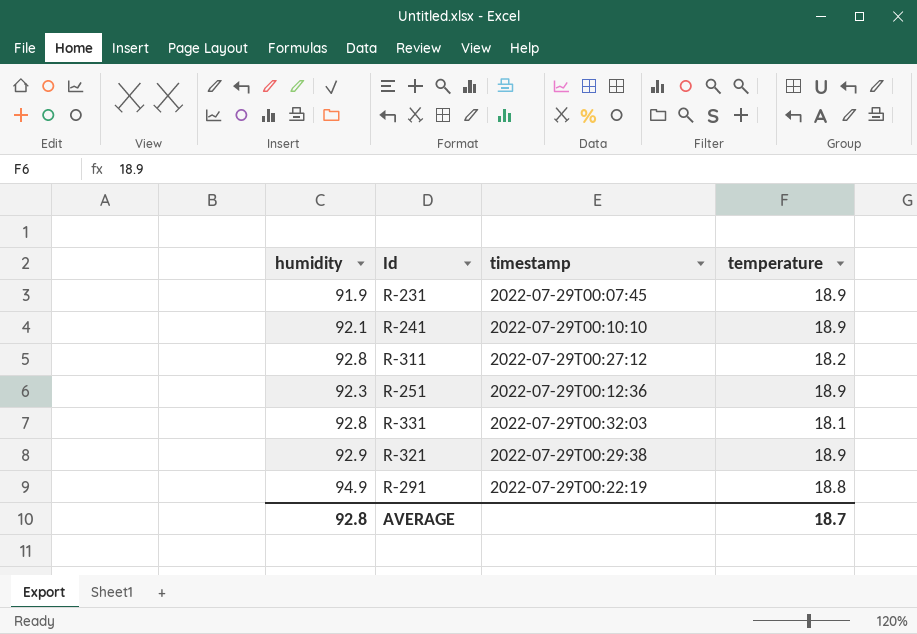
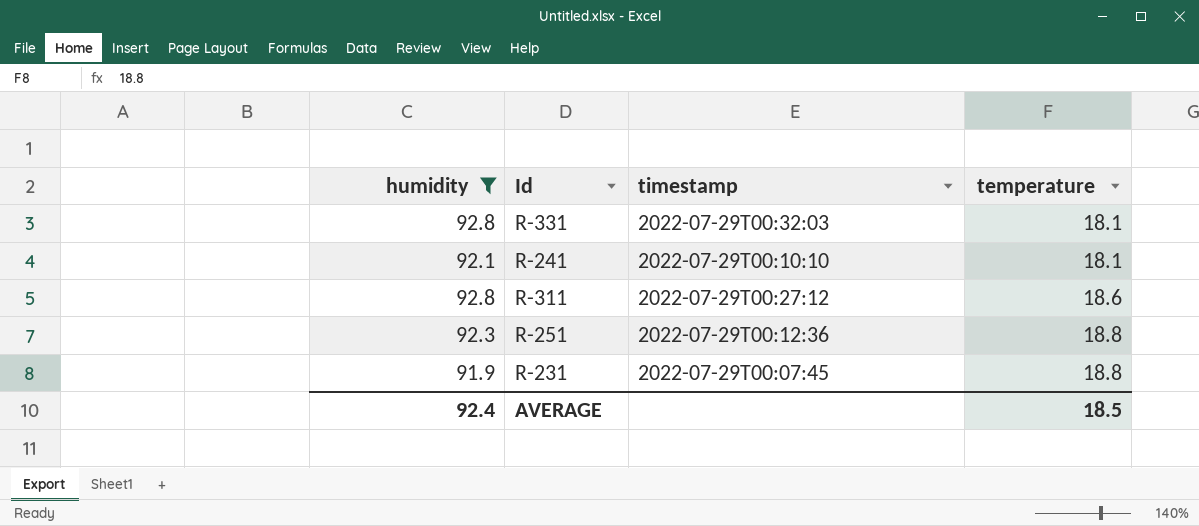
filter: none -> humidity <= 92.8
row order: none -> temperature ascending
R-241 | temperature: 18.9 -> 18.1
R-311 | temperature: 18.2 -> 18.6
R-251 | temperature: 18.9 -> 18.8
R-231 | temperature: 18.9 -> 18.8
AVERAGE | humidity: 92.8 -> 92.4
AVERAGE | temperature: 18.7 -> 18.5

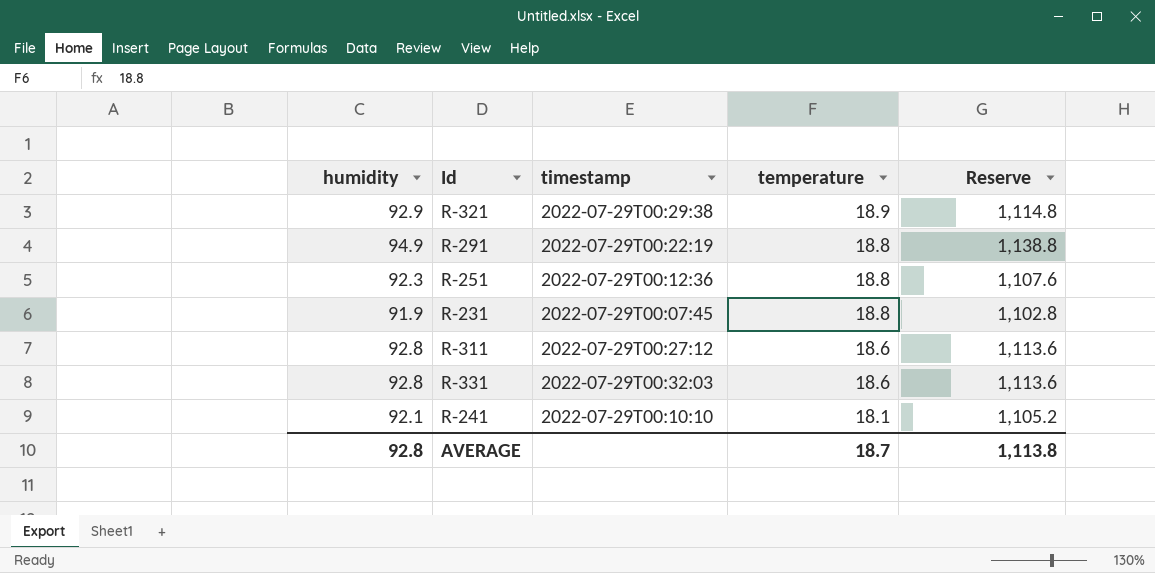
filter: humidity <= 92.8 -> none
row order: temperature ascending -> temperature descending
column Reserve | formula: none -> [humidity] * 12
R-331 | temperature: 18.1 -> 18.6
AVERAGE | humidity: 92.4 -> 92.8
AVERAGE | temperature: 18.5 -> 18.7

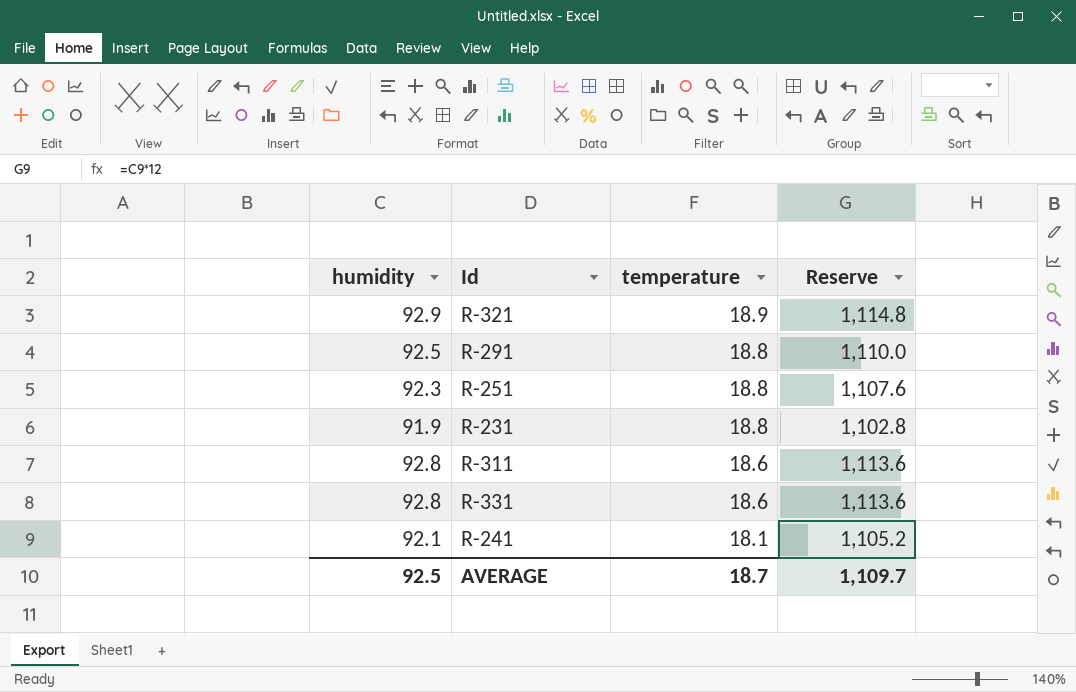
column timestamp | position: 3 -> none
R-291 | humidity: 94.9 -> 92.5
R-291 | Reserve: 1,138.8 -> 1,110.0
AVERAGE | humidity: 92.8 -> 92.5
AVERAGE | Reserve: 1,113.8 -> 1,109.7

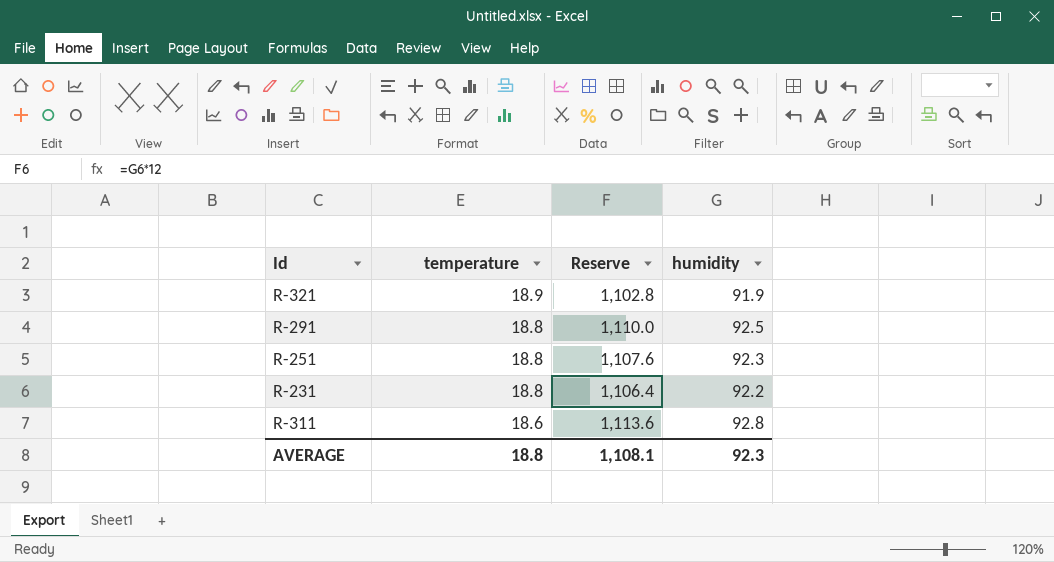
column humidity | position: 1 -> 4
row R-331: 92.8 | 18.6 | 1,113.6 -> none
row R-241: 92.1 | 18.1 | 1,105.2 -> none
R-321 | Reserve: 1,114.8 -> 1,102.8
R-321 | humidity: 92.9 -> 91.9
R-231 | Reserve: 1,102.8 -> 1,106.4
R-231 | humidity: 91.9 -> 92.2
AVERAGE | temperature: 18.7 -> 18.8
AVERAGE | Reserve: 1,109.7 -> 1,108.1
AVERAGE | humidity: 92.5 -> 92.3

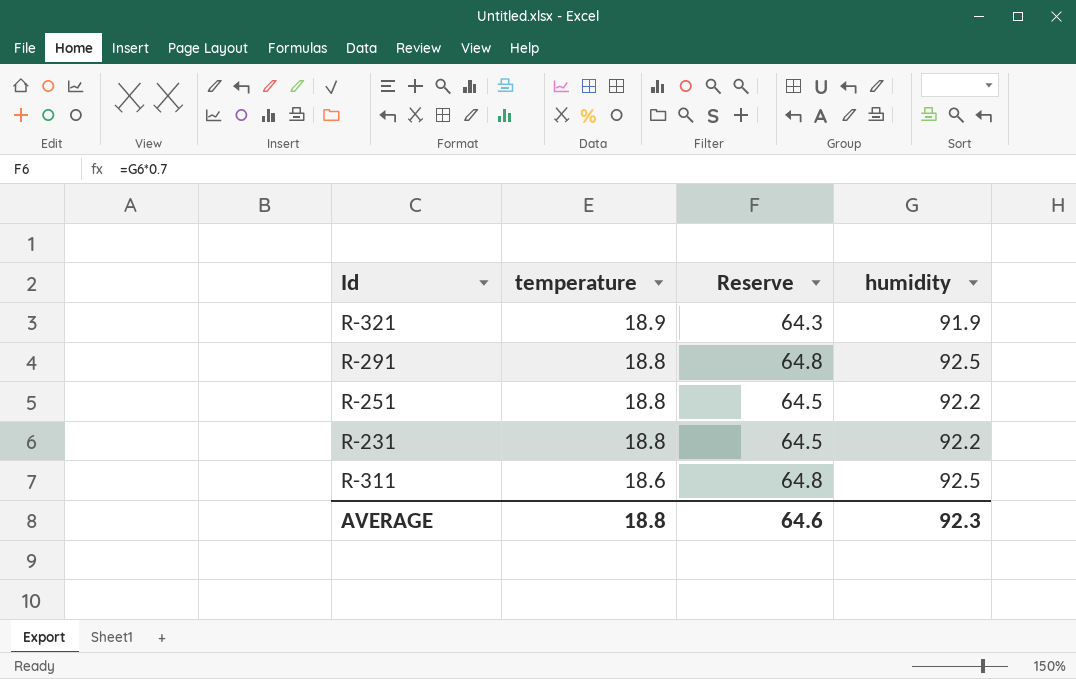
column Reserve | formula: [humidity] * 12 -> [humidity] * 0.7
R-251 | humidity: 92.3 -> 92.2
R-311 | humidity: 92.8 -> 92.5
AVERAGE | Reserve: 1,108.1 -> 64.6

